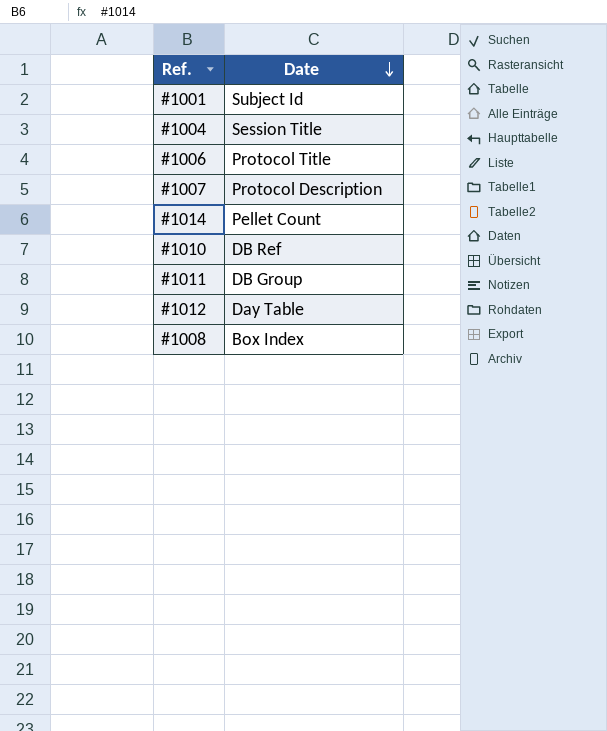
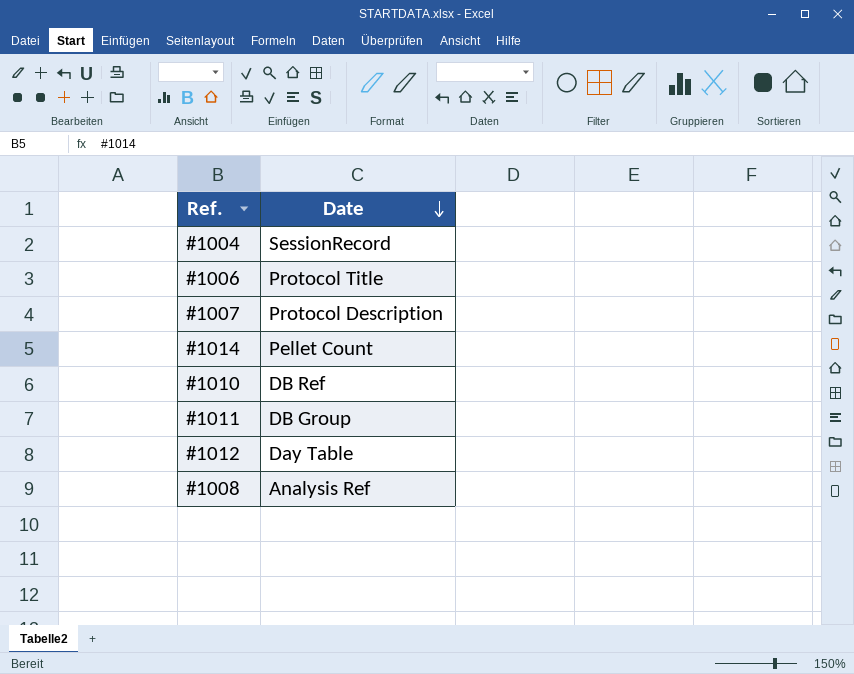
row #1001: Subject Id -> none
#1004 | Date: Session Title -> SessionRecord
#1008 | Date: Box Index -> Analysis Ref

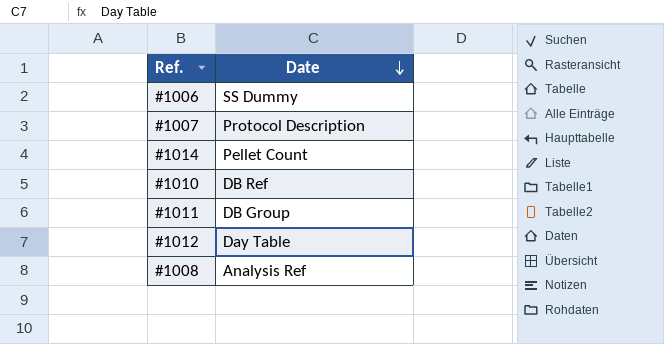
row #1004: SessionRecord -> none
#1006 | Date: Protocol Title -> SS Dummy

